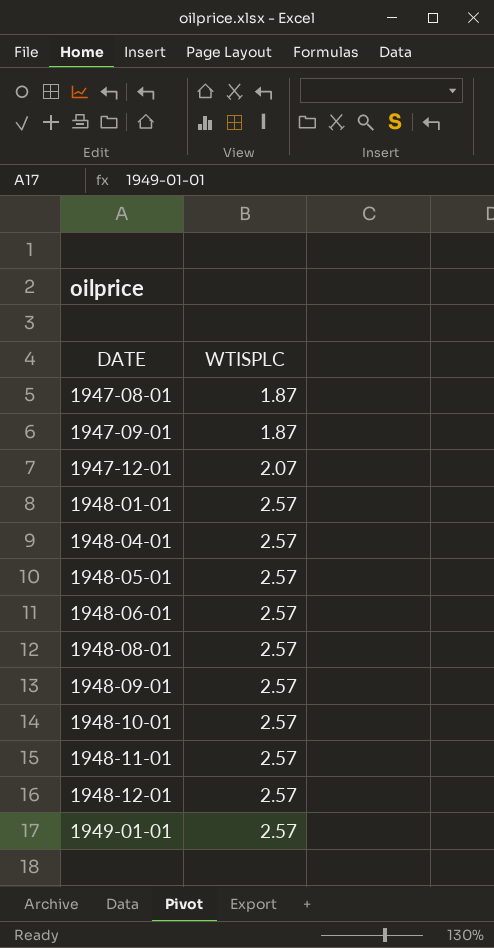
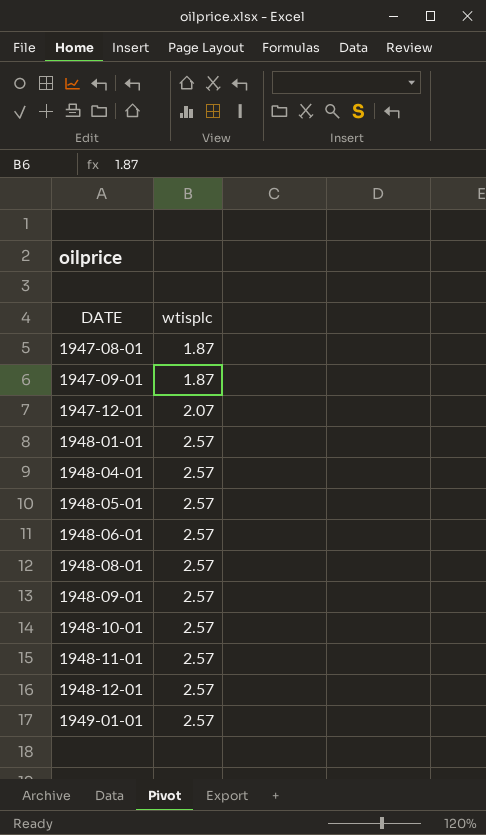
column name: WTISPLC -> wtisplc

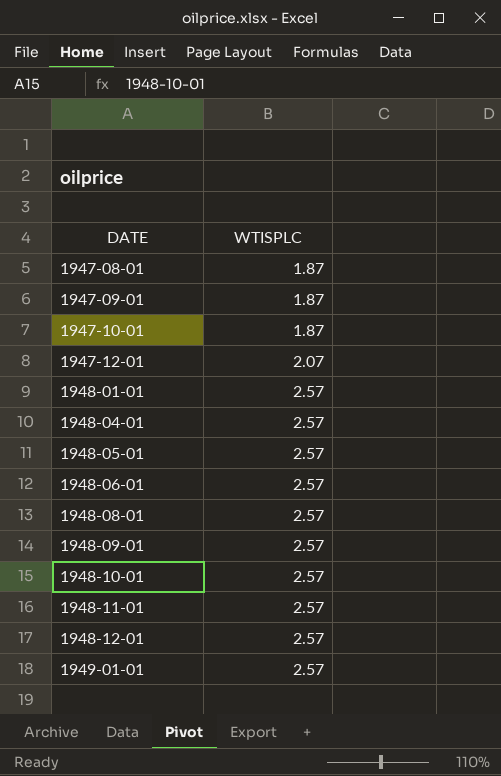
column name: wtisplc -> WTISPLC
row 1947-10-01: none -> 1.87

